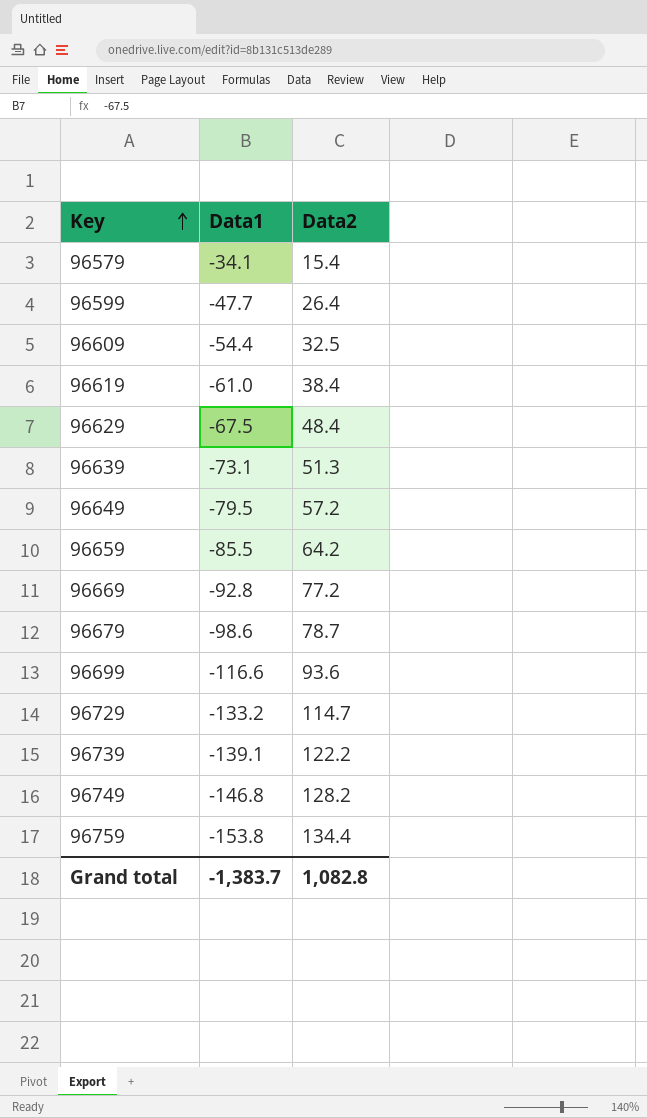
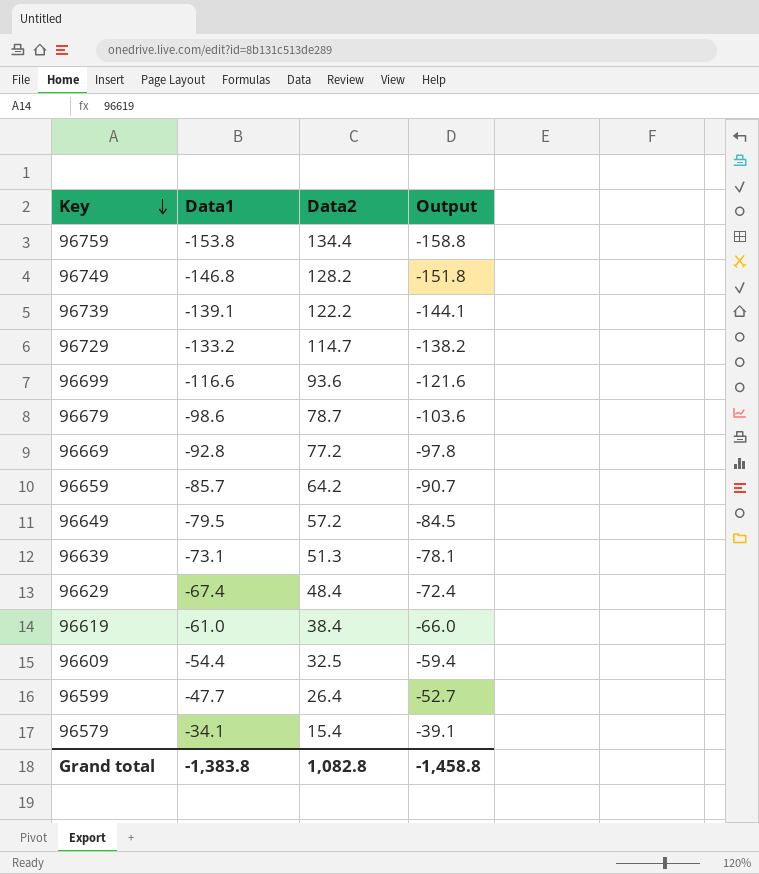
row order: Key ascending -> Key descending
column Output | formula: none -> [Data1] - 5
96659 | Data1: -85.5 -> -85.7
96629 | Data1: -67.5 -> -67.4
Grand total | Data1: -1,383.7 -> -1,383.8

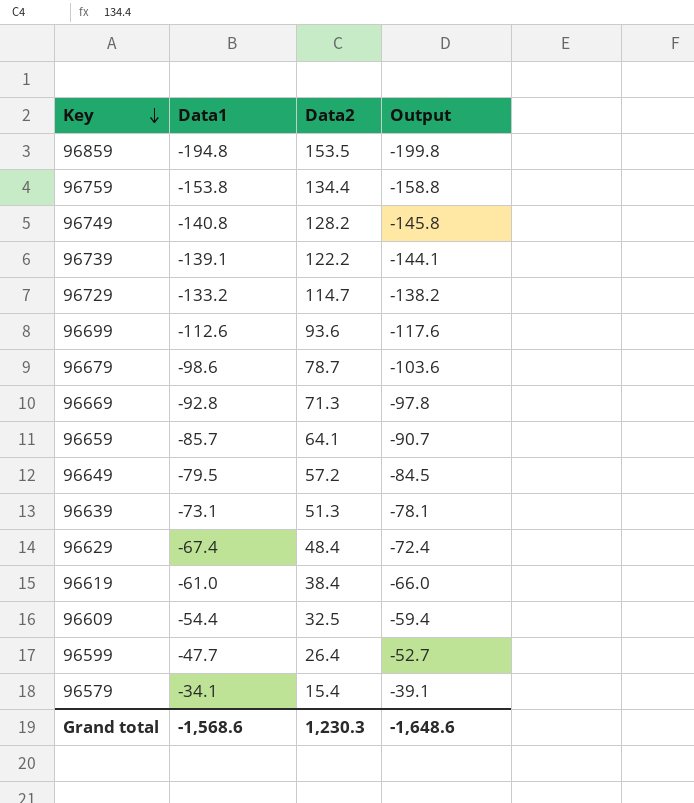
row 96859: none -> -194.8 | 153.5 | -199.8
96749 | Data1: -146.8 -> -140.8
96749 | Output: -151.8 -> -145.8
96699 | Data1: -116.6 -> -112.6
96699 | Output: -121.6 -> -117.6
96669 | Data2: 77.2 -> 71.3
96659 | Data2: 64.2 -> 64.1
Grand total | Data1: -1,383.8 -> -1,568.6
Grand total | Data2: 1,082.8 -> 1,230.3
Grand total | Output: -1,458.8 -> -1,648.6

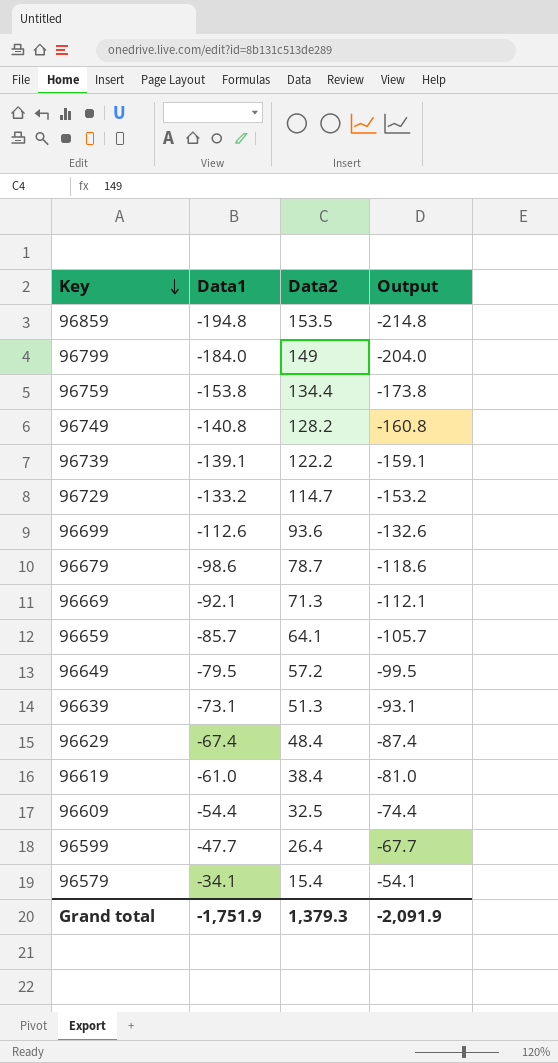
column Output | formula: [Data1] - 5 -> [Data1] - 20
row 96799: none -> -184.0 | 149 | -204.0
96669 | Data1: -92.8 -> -92.1
Grand total | Data1: -1,568.6 -> -1,751.9
Grand total | Data2: 1,230.3 -> 1,379.3
Grand total | Output: -1,648.6 -> -2,091.9

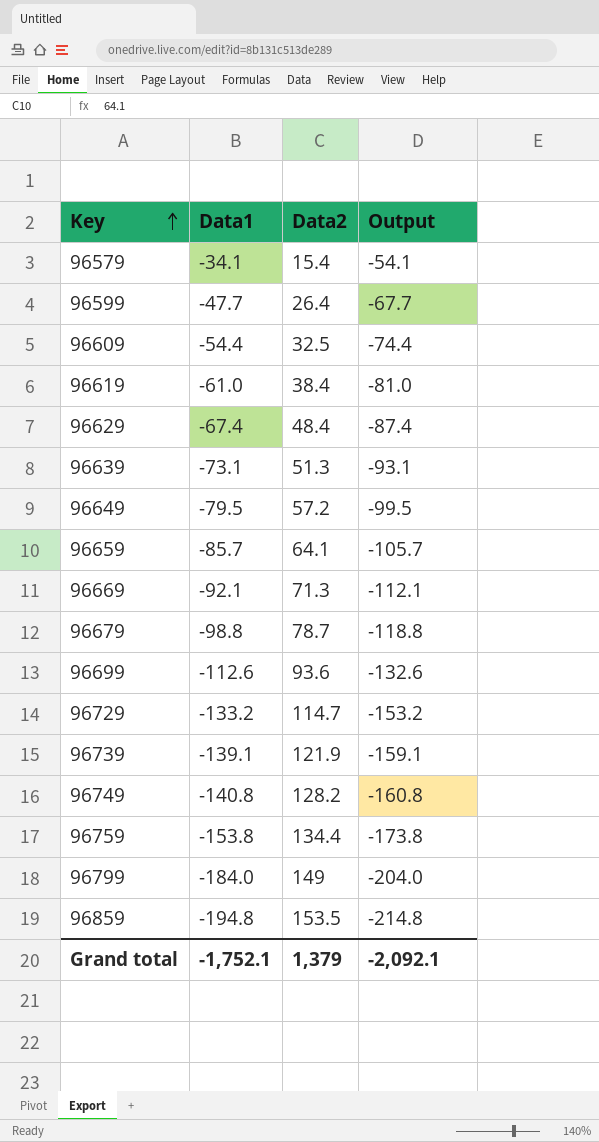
row order: Key descending -> Key ascending
96679 | Data1: -98.6 -> -98.8
96679 | Output: -118.6 -> -118.8
96739 | Data2: 122.2 -> 121.9
Grand total | Data1: -1,751.9 -> -1,752.1
Grand total | Data2: 1,379.3 -> 1,379
Grand total | Output: -2,091.9 -> -2,092.1

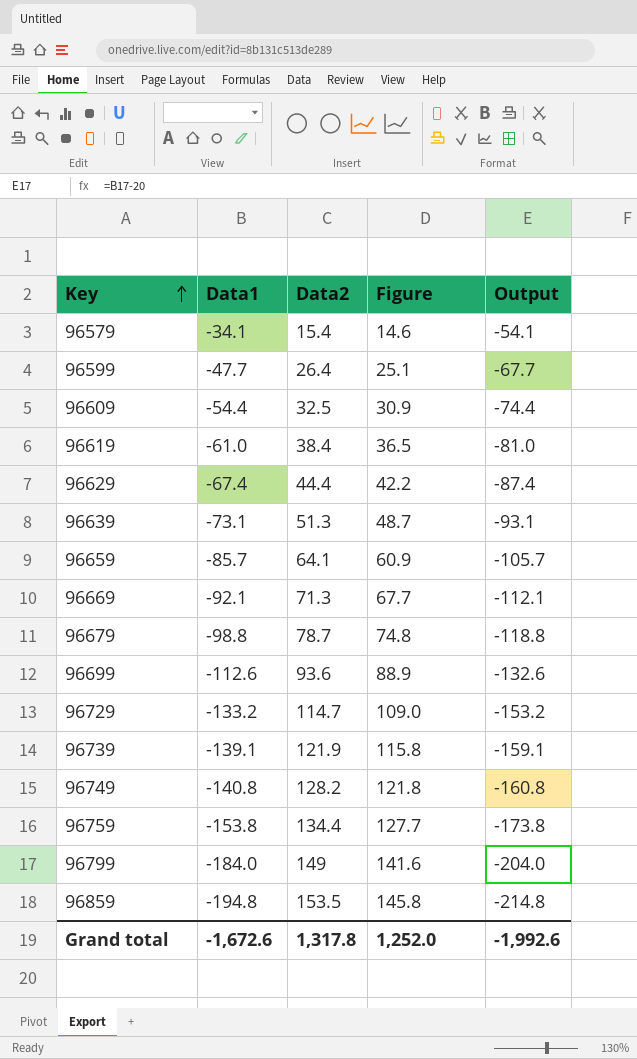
column Figure | formula: none -> [Data2] * 0.95
row 96649: -79.5 | 57.2 | -99.5 -> none
96629 | Data2: 48.4 -> 44.4
Grand total | Data1: -1,752.1 -> -1,672.6
Grand total | Data2: 1,379 -> 1,317.8
Grand total | Output: -2,092.1 -> -1,992.6

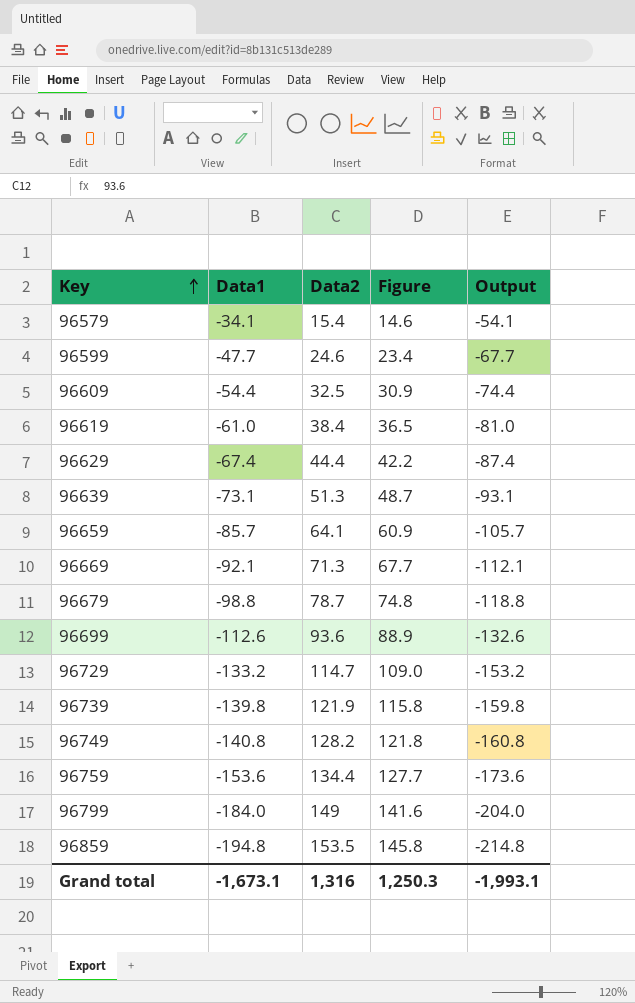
96599 | Data2: 26.4 -> 24.6
96599 | Figure: 25.1 -> 23.4
96739 | Data1: -139.1 -> -139.8
96739 | Output: -159.1 -> -159.8
96759 | Data1: -153.8 -> -153.6
96759 | Output: -173.8 -> -173.6
Grand total | Data1: -1,672.6 -> -1,673.1
Grand total | Data2: 1,317.8 -> 1,316
Grand total | Figure: 1,252.0 -> 1,250.3
Grand total | Output: -1,992.6 -> -1,993.1

